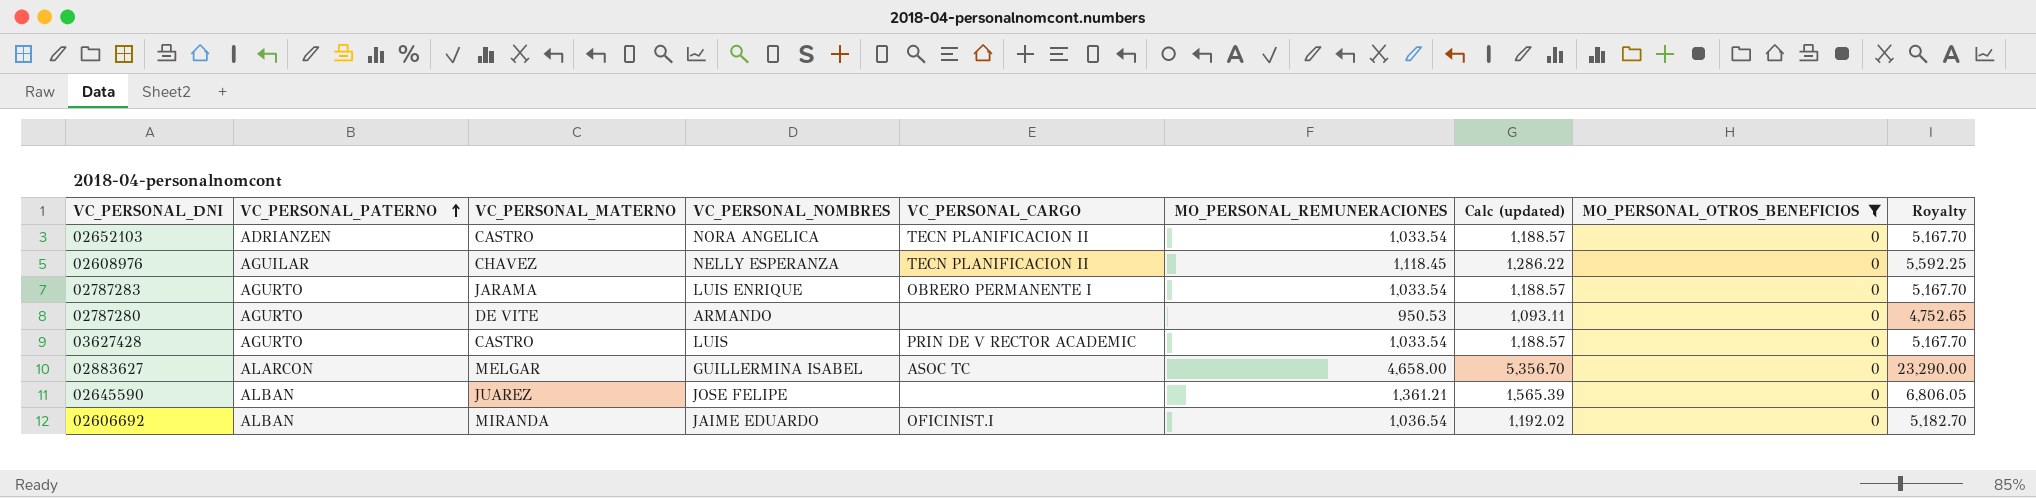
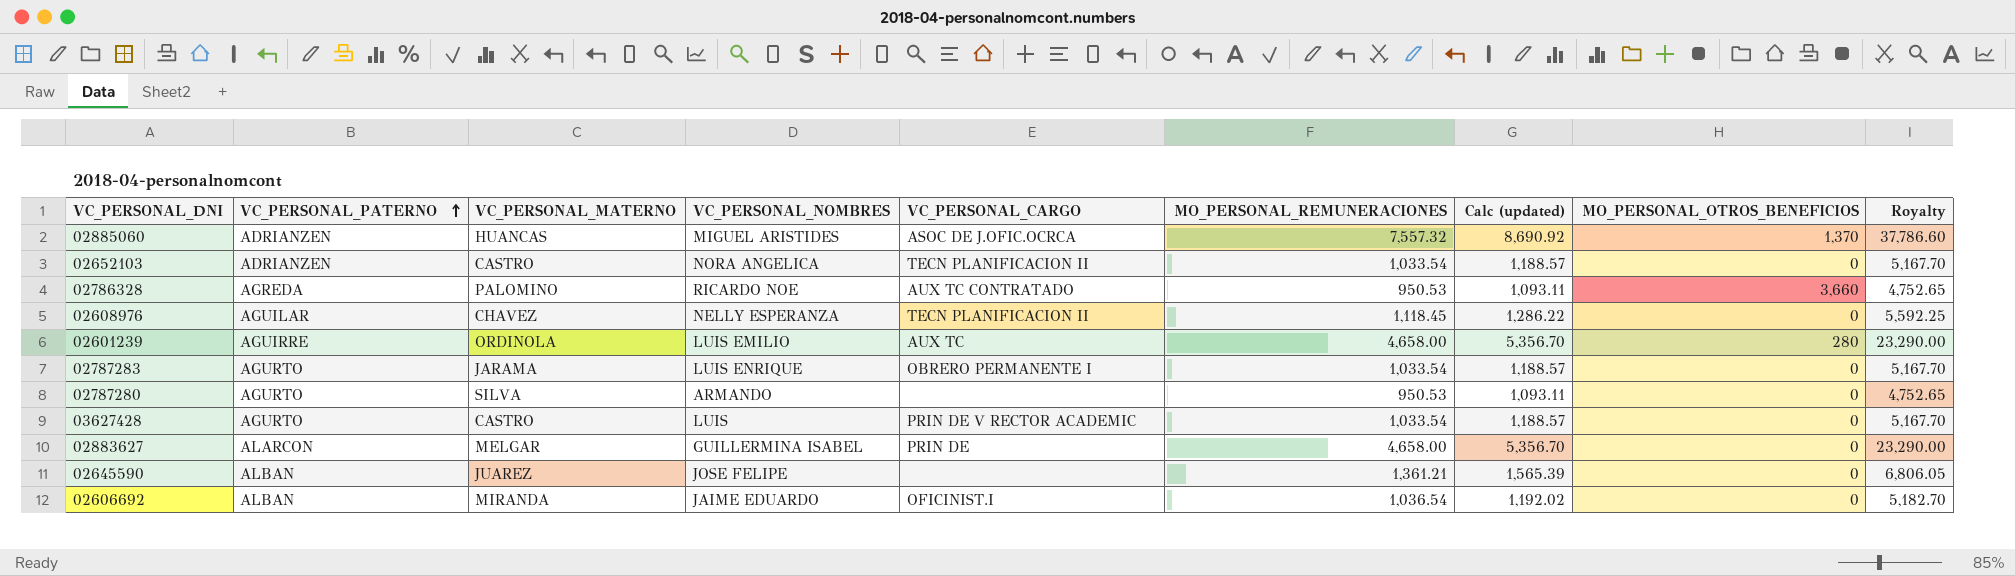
filter: MO_PERSONAL_OTROS_BENEFICIOS = 0 -> none
02787280 | VC_PERSONAL_MATERNO: DE VITE -> SILVA
02883627 | VC_PERSONAL_CARGO: ASOC TC -> PRIN DE

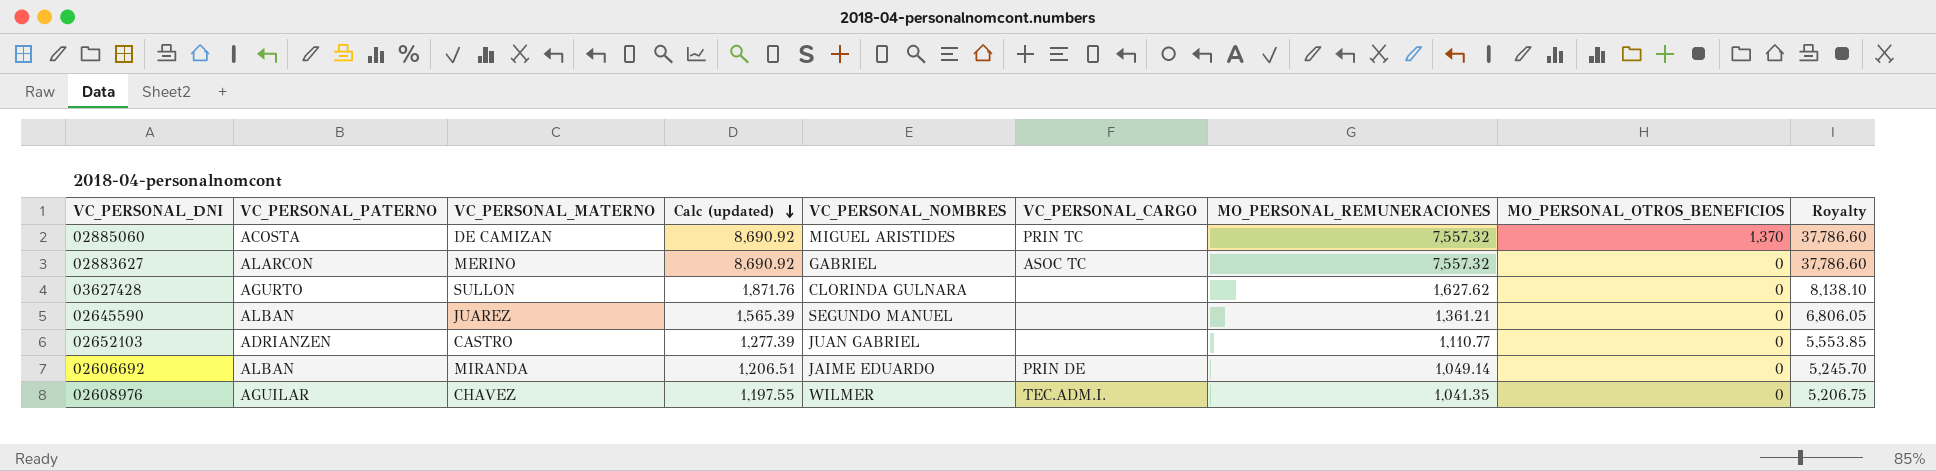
row order: VC_PERSONAL_PATERNO ascending -> Calc (updated) descending
column Calc (updated) | position: 7 -> 4
row 02786328: AGREDA | PALOMINO | RICARDO NOE | AUX TC CONTRATADO | 950.53 | 1,093.11 | 3,660 | 4,752.65 -> none
row 02601239: AGUIRRE | ORDINOLA | LUIS EMILIO | AUX TC | 4,658.00 | 5,356.70 | 280 | 23,290.00 -> none
row 02787283: AGURTO | JARAMA | LUIS ENRIQUE | OBRERO PERMANENTE I | 1,033.54 | 1,188.57 | 0 | 5,167.70 -> none
row 02787280: AGURTO | SILVA | ARMANDO | none | 950.53 | 1,093.11 | 0 | 4,752.65 -> none
02885060 | VC_PERSONAL_PATERNO: ADRIANZEN -> ACOSTA
02885060 | VC_PERSONAL_MATERNO: HUANCAS -> DE CAMIZAN
02885060 | VC_PERSONAL_CARGO: ASOC DE J.OFIC.OCRCA -> PRIN TC
02883627 | VC_PERSONAL_MATERNO: MELGAR -> MERINO
02883627 | Calc (updated): 5,356.70 -> 8,690.92
02883627 | VC_PERSONAL_NOMBRES: GUILLERMINA ISABEL -> GABRIEL
02883627 | VC_PERSONAL_CARGO: PRIN DE -> ASOC TC
02883627 | MO_PERSONAL_REMUNERACIONES: 4,658.00 -> 7,557.32
02883627 | Royalty: 23,290.00 -> 37,786.60
03627428 | VC_PERSONAL_MATERNO: CASTRO -> SULLON
03627428 | Calc (updated): 1,188.57 -> 1,871.76
03627428 | VC_PERSONAL_NOMBRES: LUIS -> CLORINDA GULNARA
03627428 | VC_PERSONAL_CARGO: PRIN DE V RECTOR ACADEMIC -> none
03627428 | MO_PERSONAL_REMUNERACIONES: 1,033.54 -> 1,627.62
03627428 | Royalty: 5,167.70 -> 8,138.10
02645590 | VC_PERSONAL_NOMBRES: JOSE FELIPE -> SEGUNDO MANUEL
02652103 | Calc (updated): 1,188.57 -> 1,277.39
02652103 | VC_PERSONAL_NOMBRES: NORA ANGELICA -> JUAN GABRIEL
02652103 | VC_PERSONAL_CARGO: TECN PLANIFICACION II -> none
02652103 | MO_PERSONAL_REMUNERACIONES: 1,033.54 -> 1,110.77
02652103 | Royalty: 5,167.70 -> 5,553.85
02606692 | Calc (updated): 1,192.02 -> 1,206.51
02606692 | VC_PERSONAL_CARGO: OFICINIST.I -> PRIN DE
02606692 | MO_PERSONAL_REMUNERACIONES: 1,036.54 -> 1,049.14
02606692 | Royalty: 5,182.70 -> 5,245.70
02608976 | Calc (updated): 1,286.22 -> 1,197.55
02608976 | VC_PERSONAL_NOMBRES: NELLY ESPERANZA -> WILMER
02608976 | VC_PERSONAL_CARGO: TECN PLANIFICACION II -> TEC.ADM.I.
02608976 | MO_PERSONAL_REMUNERACIONES: 1,118.45 -> 1,041.35
02608976 | Royalty: 5,592.25 -> 5,206.75

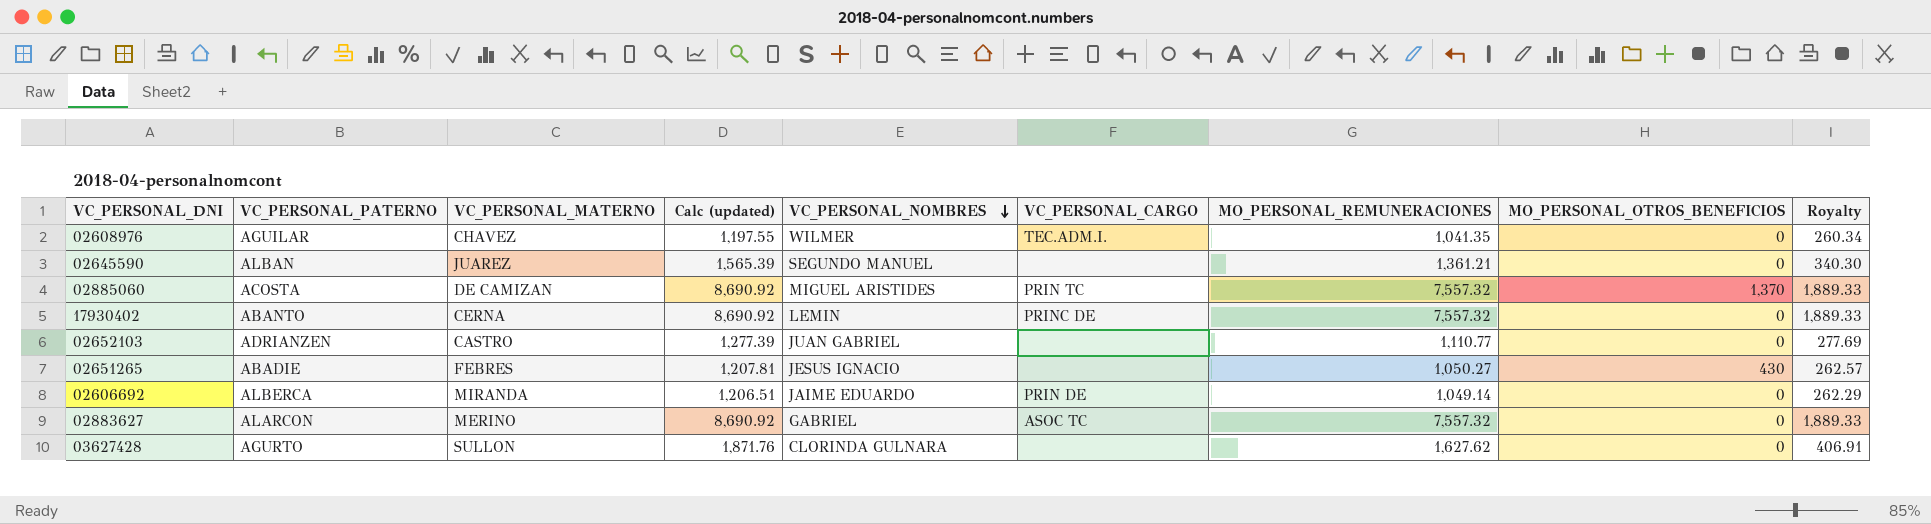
row order: Calc (updated) descending -> VC_PERSONAL_NOMBRES descending
column Royalty | formula: [MO_PERSONAL_REMUNERACIONES] * 5 -> [MO_PERSONAL_REMUNERACIONES] * 0.25
row 17930402: none -> ABANTO | CERNA | 8,690.92 | LEMIN | PRINC DE | 7,557.32 | 0 | 1,889.33
row 02651265: none -> ABADIE | FEBRES | 1,207.81 | JESUS IGNACIO | none | 1,050.27 | 430 | 262.57
02606692 | VC_PERSONAL_PATERNO: ALBAN -> ALBERCA

